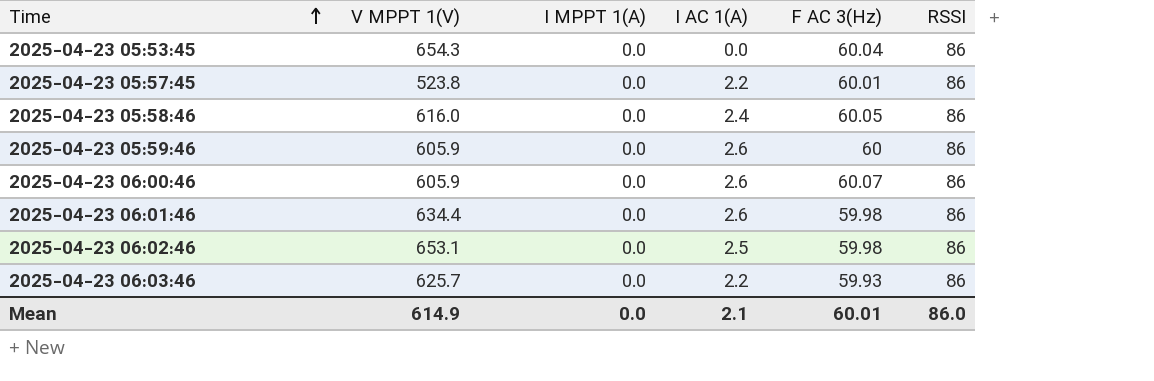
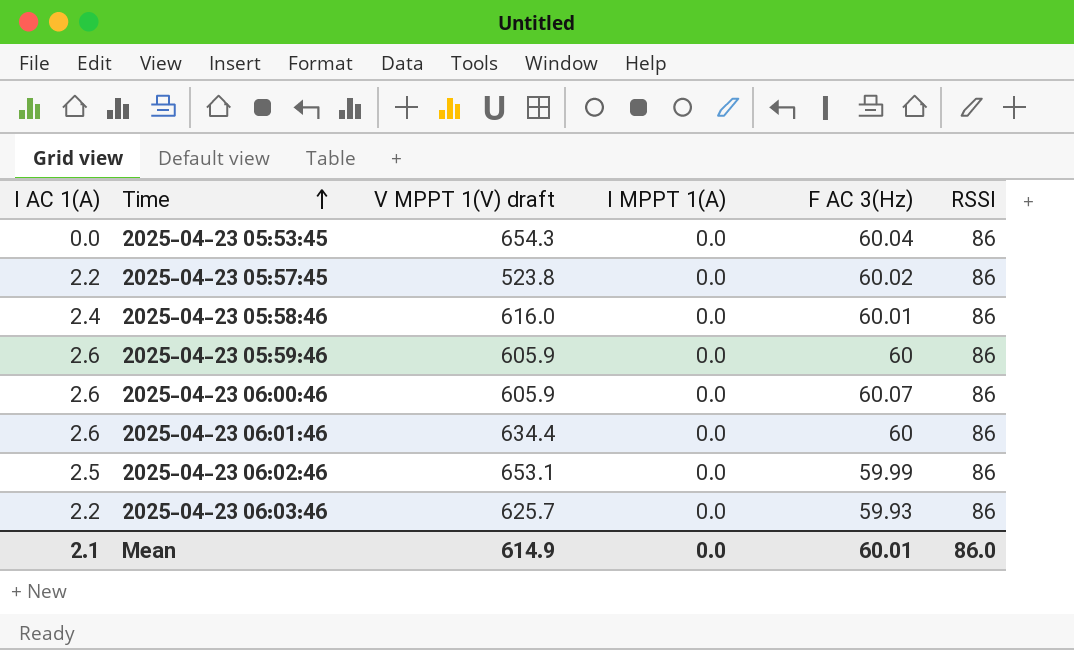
column I AC 1(A) | position: 4 -> 1
column name: V MPPT 1(V) -> V MPPT 1(V) draft
2025-04-23 05:57:45 | F AC 3(Hz): 60.01 -> 60.02
2025-04-23 05:58:46 | F AC 3(Hz): 60.05 -> 60.01
2025-04-23 06:01:46 | F AC 3(Hz): 59.98 -> 60
2025-04-23 06:02:46 | F AC 3(Hz): 59.98 -> 59.99

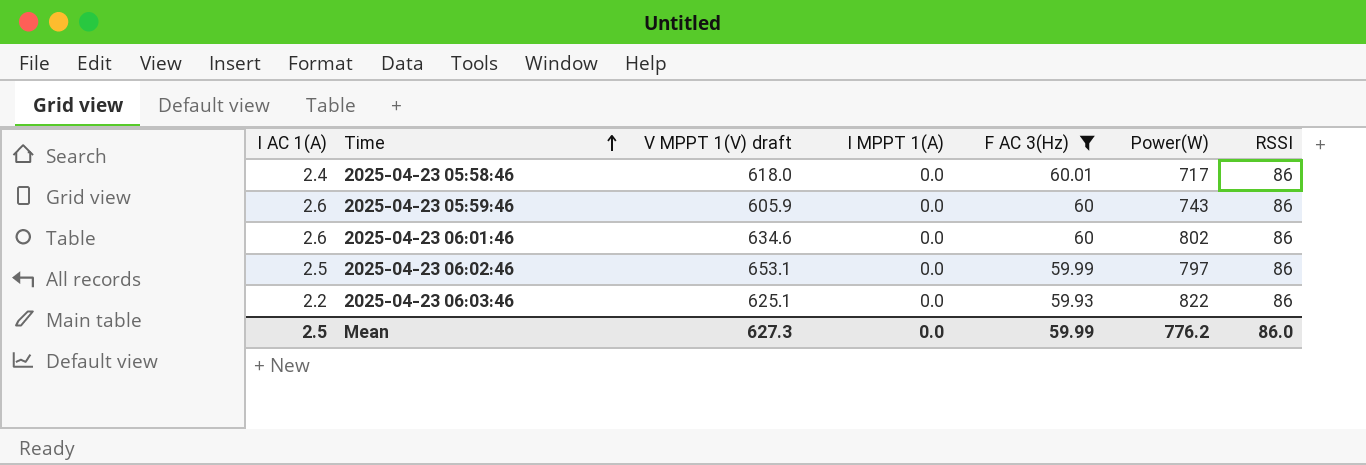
filter: none -> F AC 3(Hz) <= 60.01
column Power(W) | position: none -> 6
2025-04-23 05:58:46 | V MPPT 1(V) draft: 616.0 -> 618.0
2025-04-23 06:01:46 | V MPPT 1(V) draft: 634.4 -> 634.6
2025-04-23 06:03:46 | V MPPT 1(V) draft: 625.7 -> 625.1
Mean | I AC 1(A): 2.1 -> 2.5
Mean | V MPPT 1(V) draft: 614.9 -> 627.3
Mean | F AC 3(Hz): 60.01 -> 59.99

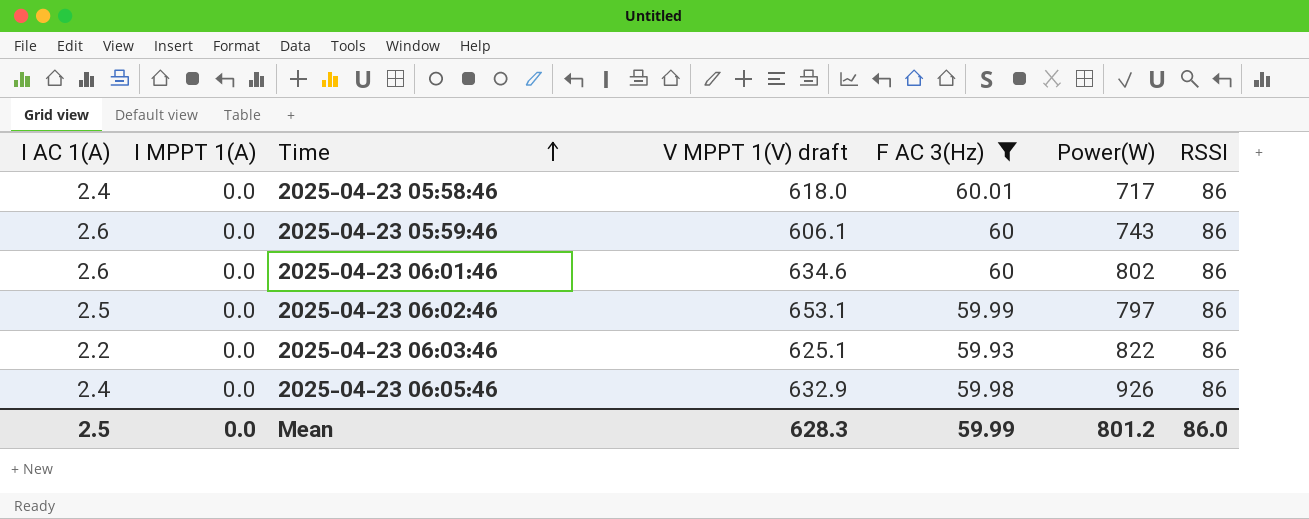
column I MPPT 1(A) | position: 4 -> 2
2025-04-23 05:59:46 | V MPPT 1(V) draft: 605.9 -> 606.1
row 2025-04-23 06:05:46: none -> 2.4 | 0.0 | 632.9 | 59.98 | 926 | 86
Mean | V MPPT 1(V) draft: 627.3 -> 628.3
Mean | Power(W): 776.2 -> 801.2

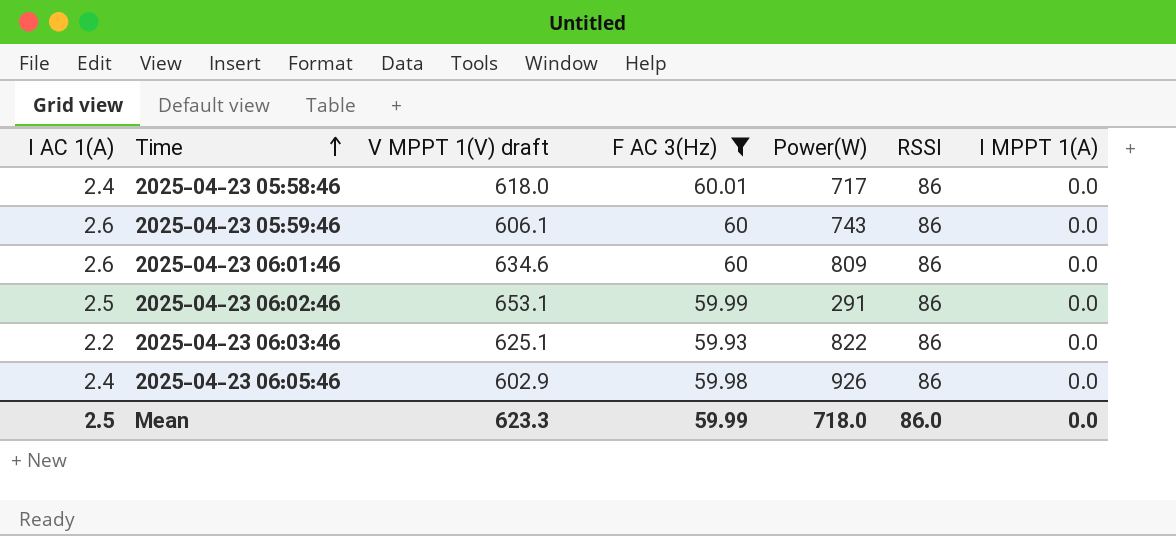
column I MPPT 1(A) | position: 2 -> 7
2025-04-23 06:01:46 | Power(W): 802 -> 809
2025-04-23 06:02:46 | Power(W): 797 -> 291
2025-04-23 06:05:46 | V MPPT 1(V) draft: 632.9 -> 602.9
Mean | V MPPT 1(V) draft: 628.3 -> 623.3
Mean | Power(W): 801.2 -> 718.0

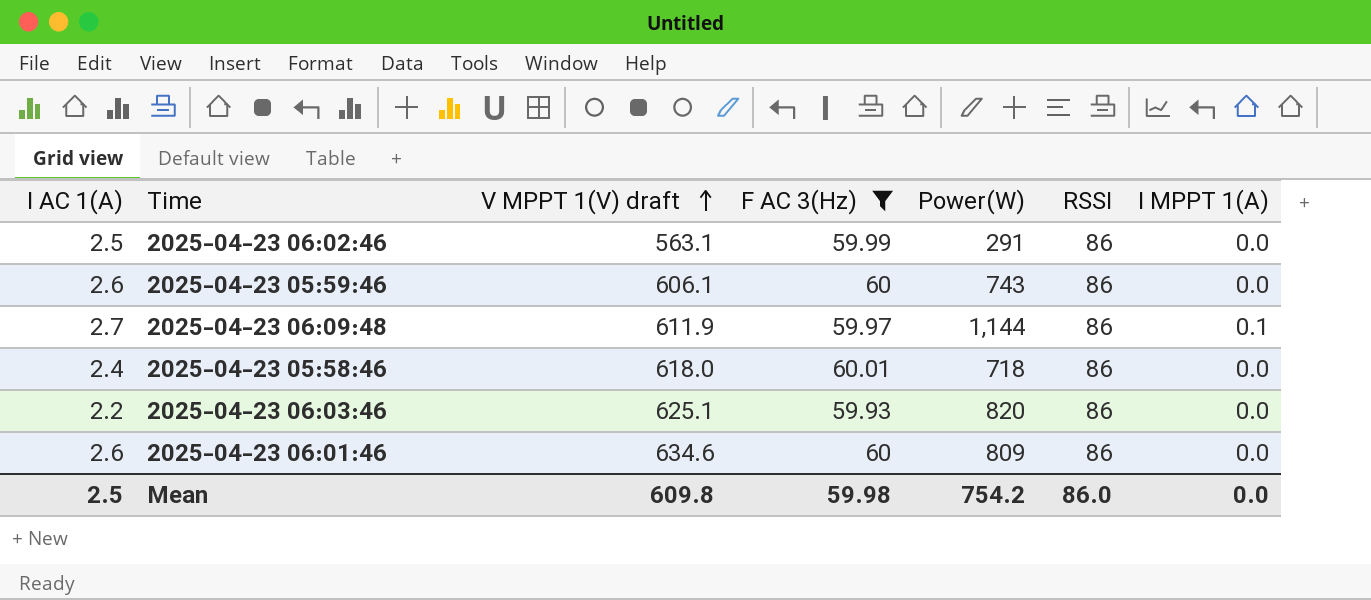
row order: Time ascending -> V MPPT 1(V) draft ascending
row 2025-04-23 06:05:46: 2.4 | 602.9 | 59.98 | 926 | 86 | 0.0 -> none
2025-04-23 06:02:46 | V MPPT 1(V) draft: 653.1 -> 563.1
row 2025-04-23 06:09:48: none -> 2.7 | 611.9 | 59.97 | 1,144 | 86 | 0.1
2025-04-23 05:58:46 | Power(W): 717 -> 718
2025-04-23 06:03:46 | Power(W): 822 -> 820
Mean | V MPPT 1(V) draft: 623.3 -> 609.8
Mean | F AC 3(Hz): 59.99 -> 59.98
Mean | Power(W): 718.0 -> 754.2

